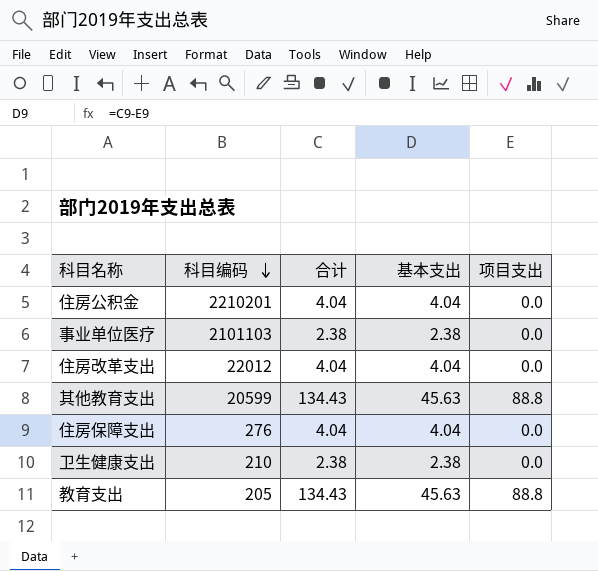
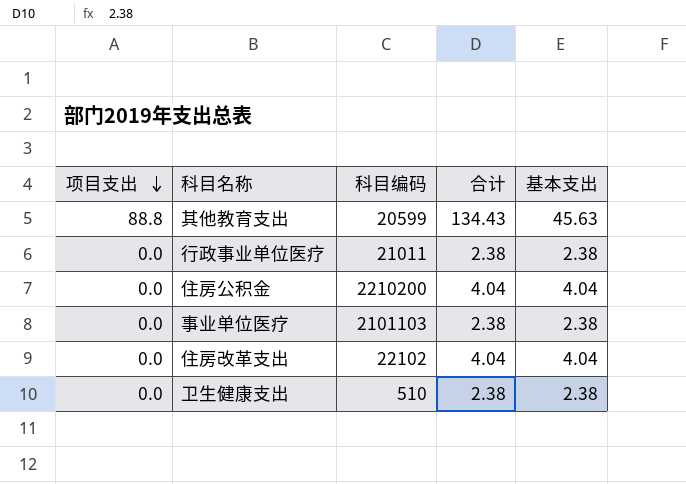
row order: 科目编码 descending -> 项目支出 descending
column 项目支出 | position: 5 -> 1
row 住房保障支出: 276 | 4.04 | 4.04 | 0.0 -> none
row 教育支出: 205 | 134.43 | 45.63 | 88.8 -> none
row 行政事业单位医疗: none -> 0.0 | 21011 | 2.38 | 2.38
住房公积金 | 科目编码: 2210201 -> 2210200
住房改革支出 | 科目编码: 22012 -> 22102
卫生健康支出 | 科目编码: 210 -> 510

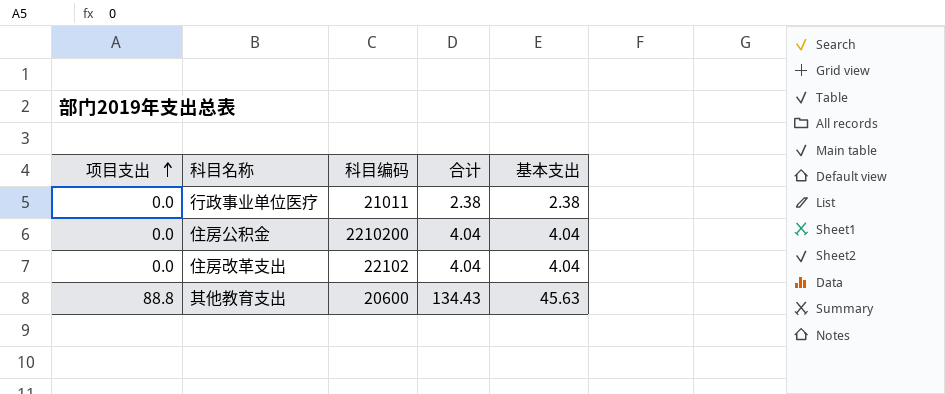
row order: 项目支出 descending -> 项目支出 ascending
row 事业单位医疗: 0.0 | 2101103 | 2.38 | 2.38 -> none
row 卫生健康支出: 0.0 | 510 | 2.38 | 2.38 -> none
其他教育支出 | 科目编码: 20599 -> 20600

